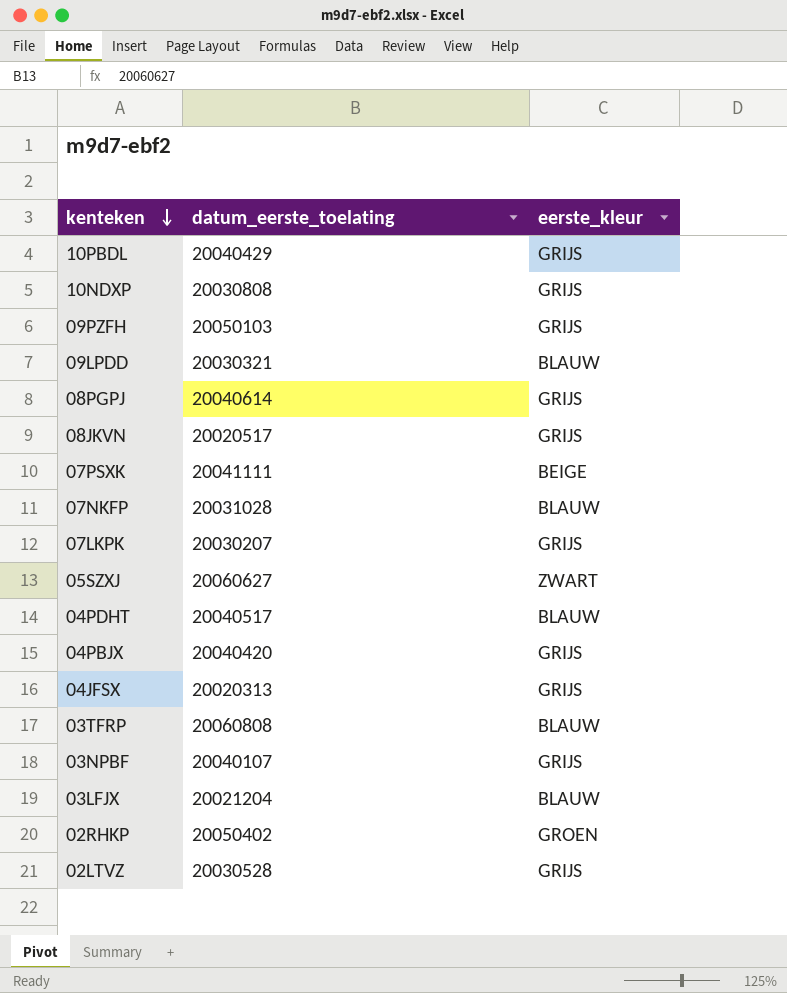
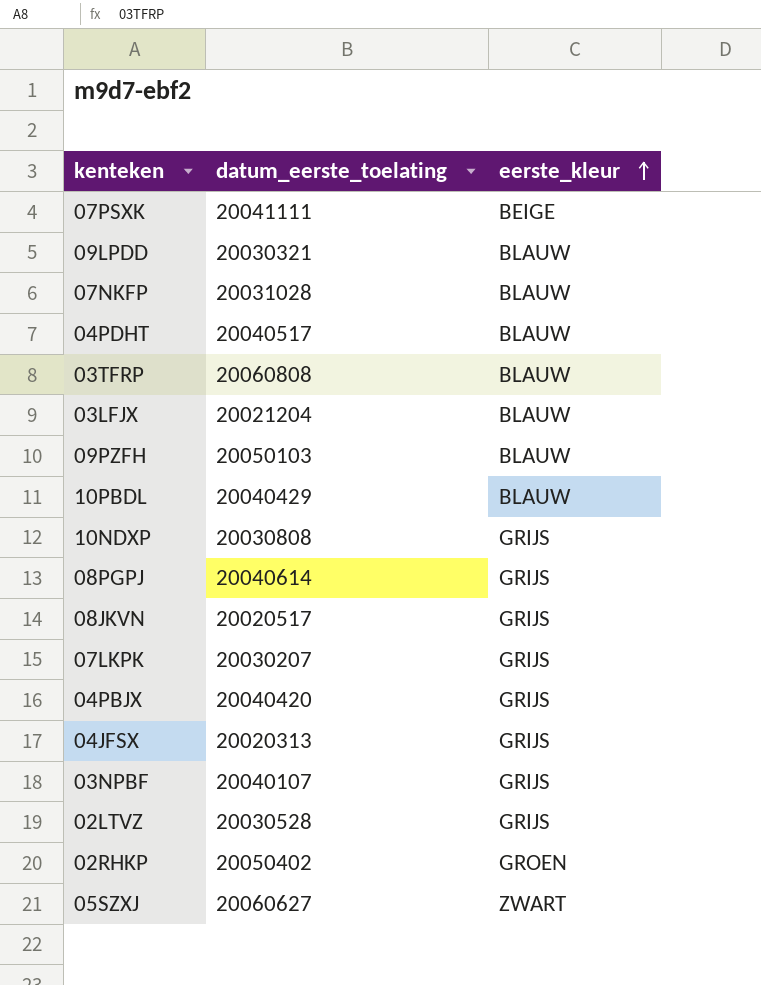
row order: kenteken descending -> eerste_kleur ascending
09PZFH | eerste_kleur: GRIJS -> BLAUW
10PBDL | eerste_kleur: GRIJS -> BLAUW

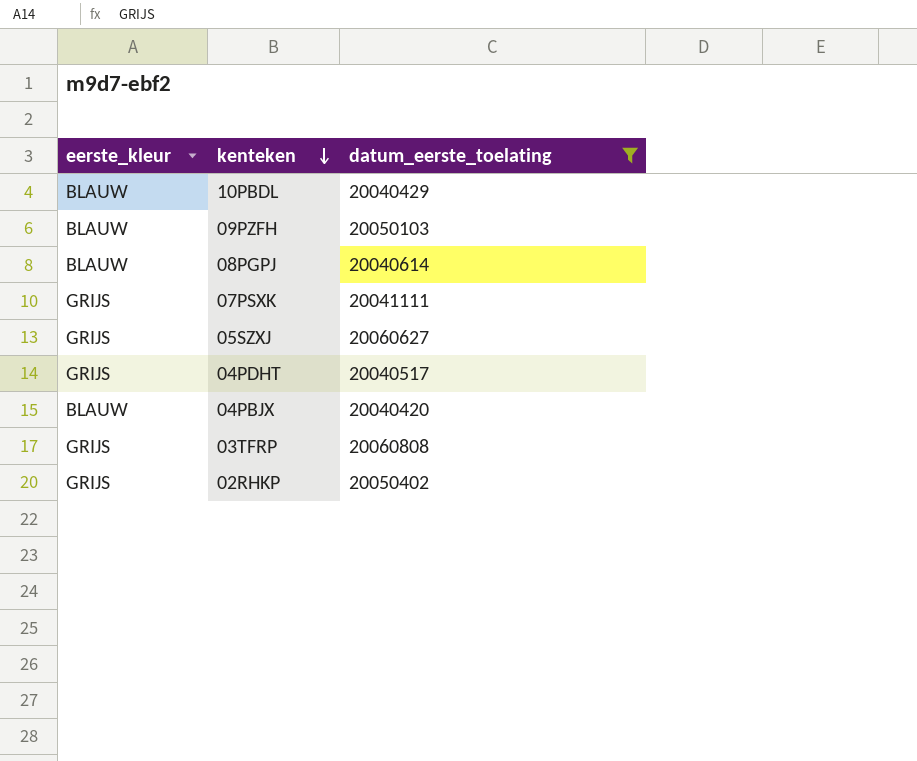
filter: none -> datum_eerste_toelating >= 20040420
row order: eerste_kleur ascending -> kenteken descending
column eerste_kleur | position: 3 -> 1
08PGPJ | eerste_kleur: GRIJS -> BLAUW
07PSXK | eerste_kleur: BEIGE -> GRIJS
05SZXJ | eerste_kleur: ZWART -> GRIJS
04PDHT | eerste_kleur: BLAUW -> GRIJS
04PBJX | eerste_kleur: GRIJS -> BLAUW
03TFRP | eerste_kleur: BLAUW -> GRIJS
02RHKP | eerste_kleur: GROEN -> GRIJS

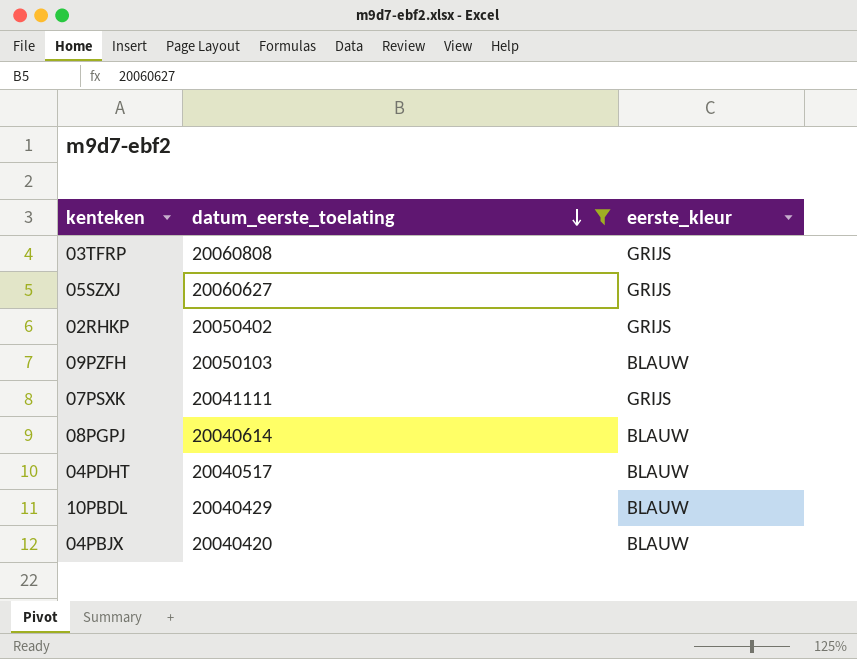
row order: kenteken descending -> datum_eerste_toelating descending
column eerste_kleur | position: 1 -> 3
04PDHT | eerste_kleur: GRIJS -> BLAUW

